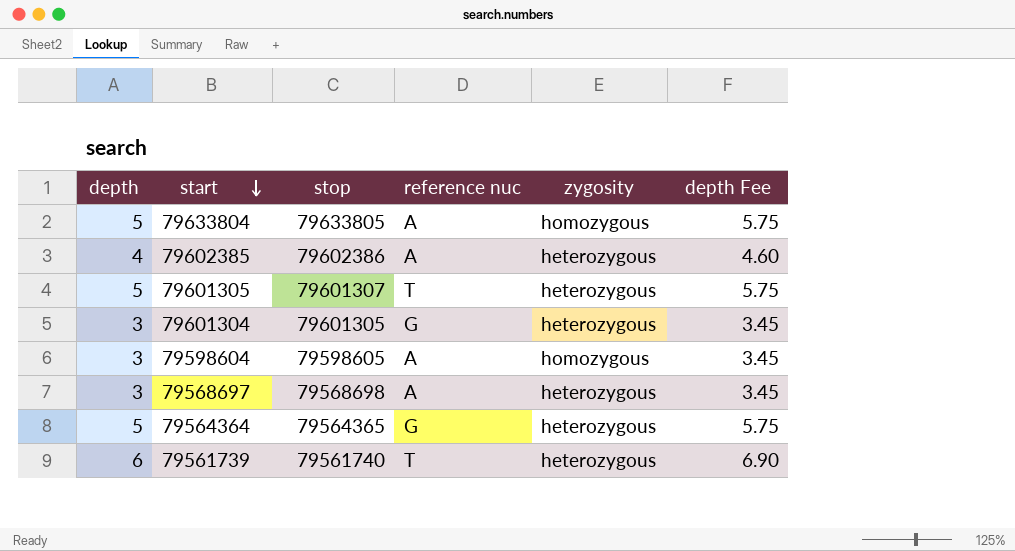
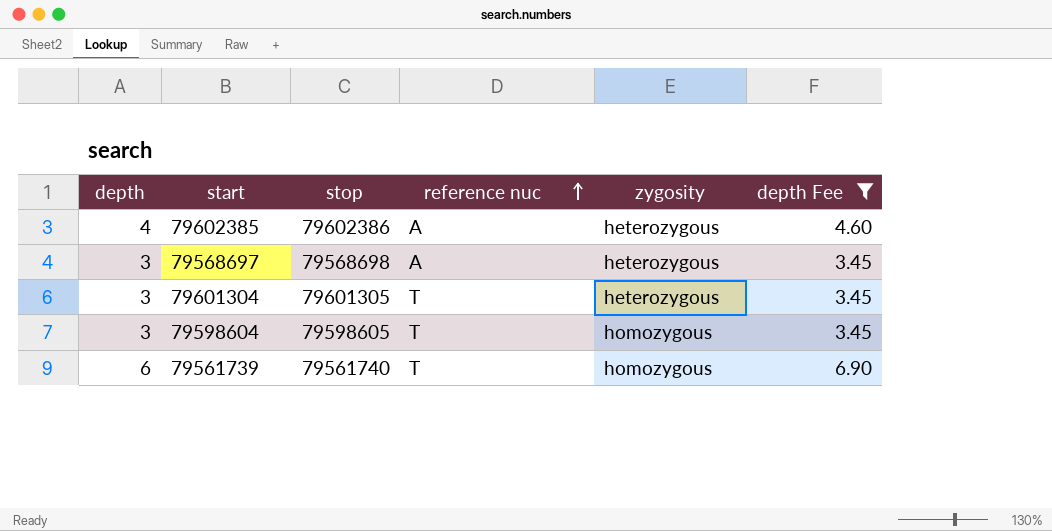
filter: none -> depth Fee != 5.75
row order: start descending -> reference nuc ascending
79601304 | reference nuc: G -> T
79598604 | reference nuc: A -> T
79561739 | zygosity: heterozygous -> homozygous

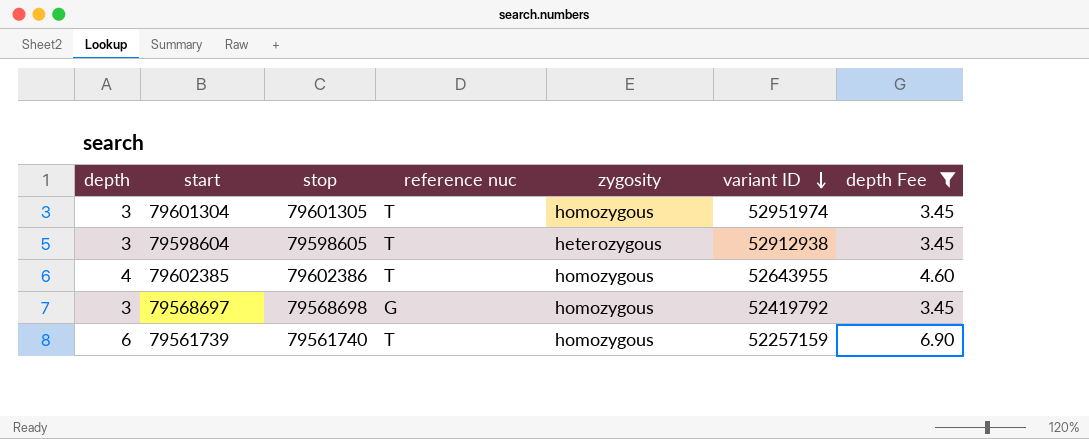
row order: reference nuc ascending -> variant ID descending
column variant ID | position: none -> 6
79601304 | zygosity: heterozygous -> homozygous
79598604 | zygosity: homozygous -> heterozygous
79602385 | reference nuc: A -> T
79602385 | zygosity: heterozygous -> homozygous
79568697 | reference nuc: A -> G
79568697 | zygosity: heterozygous -> homozygous

